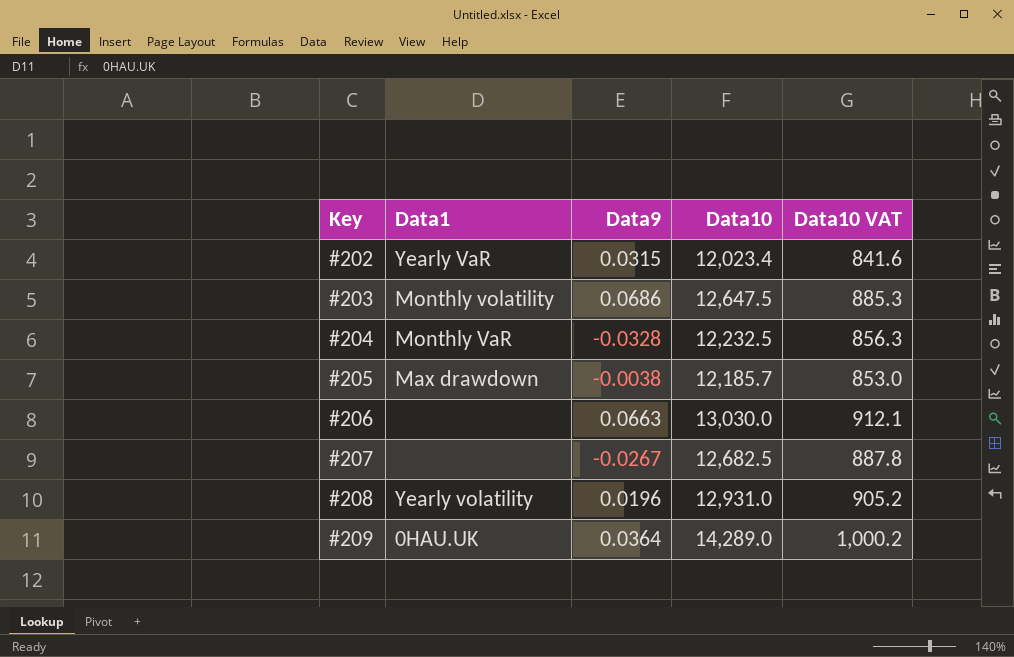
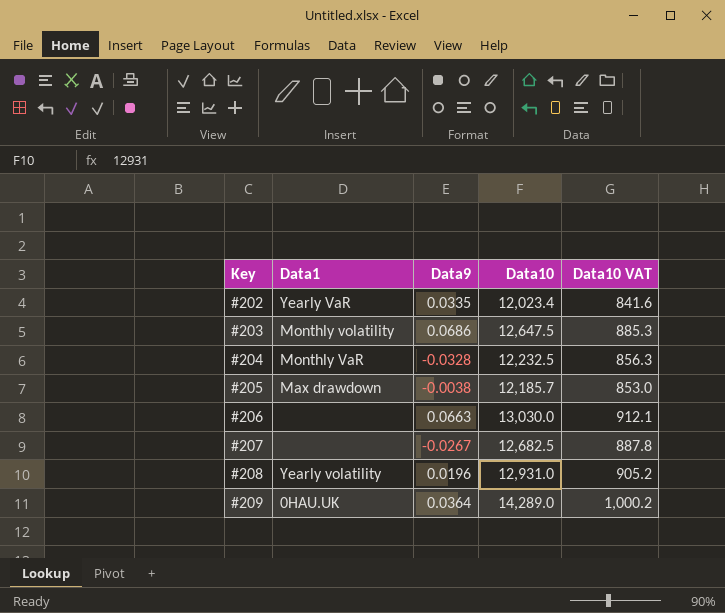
#202 | Data9: 0.0315 -> 0.0335

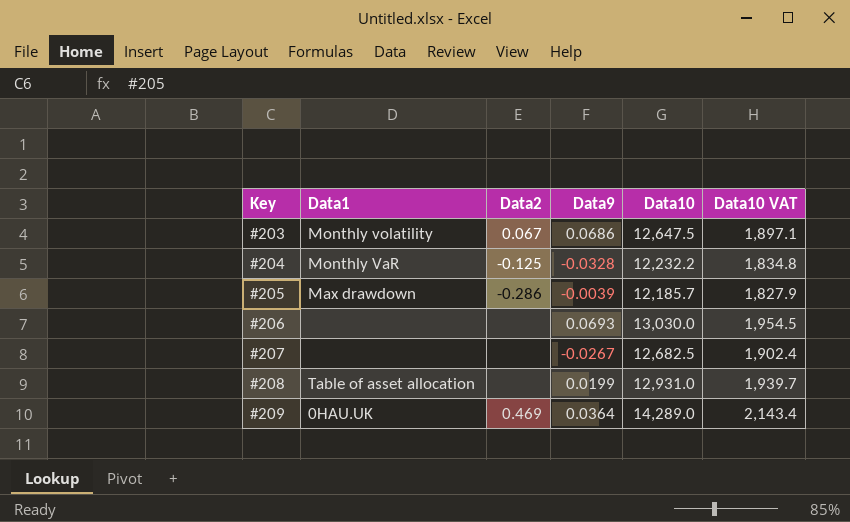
column Data2 | position: none -> 3
column Data10 VAT | formula: [Data10] * 0.07 -> [Data10] * 0.15
row #202: Yearly VaR | 0.0335 | 12,023.4 | 841.6 -> none
#204 | Data10: 12,232.5 -> 12,232.2
#205 | Data9: -0.0038 -> -0.0039
#206 | Data9: 0.0663 -> 0.0693
#208 | Data1: Yearly volatility -> Table of asset allocation
#208 | Data9: 0.0196 -> 0.0199

